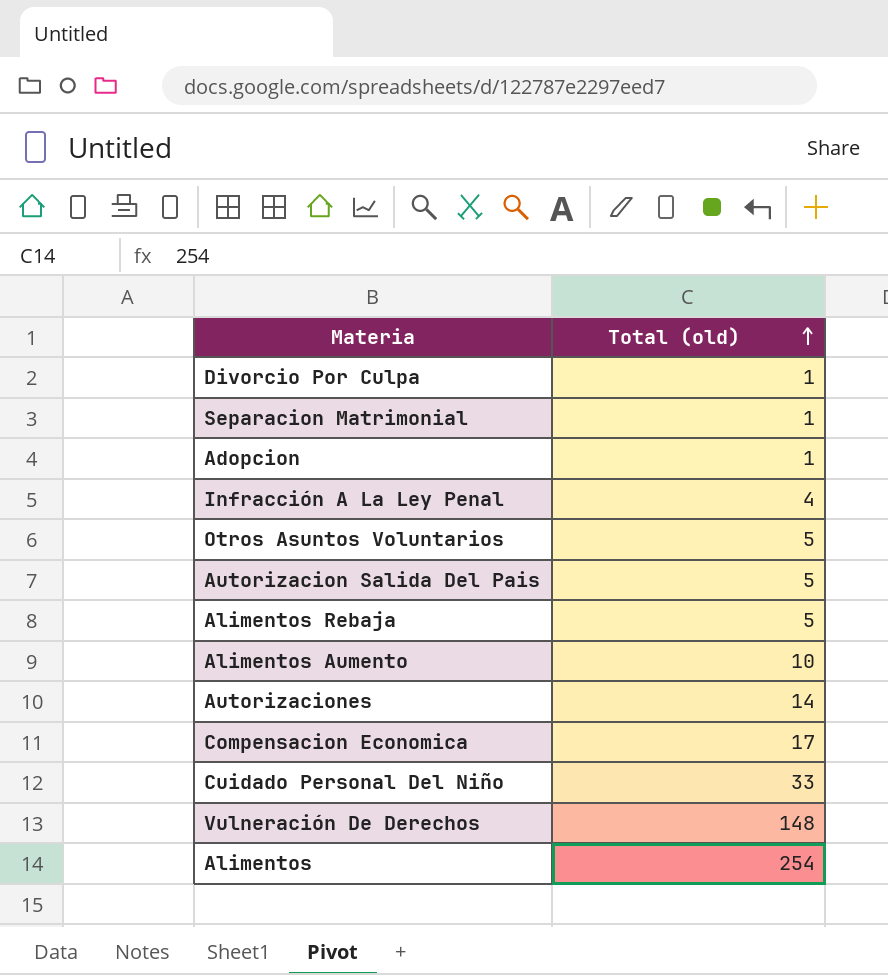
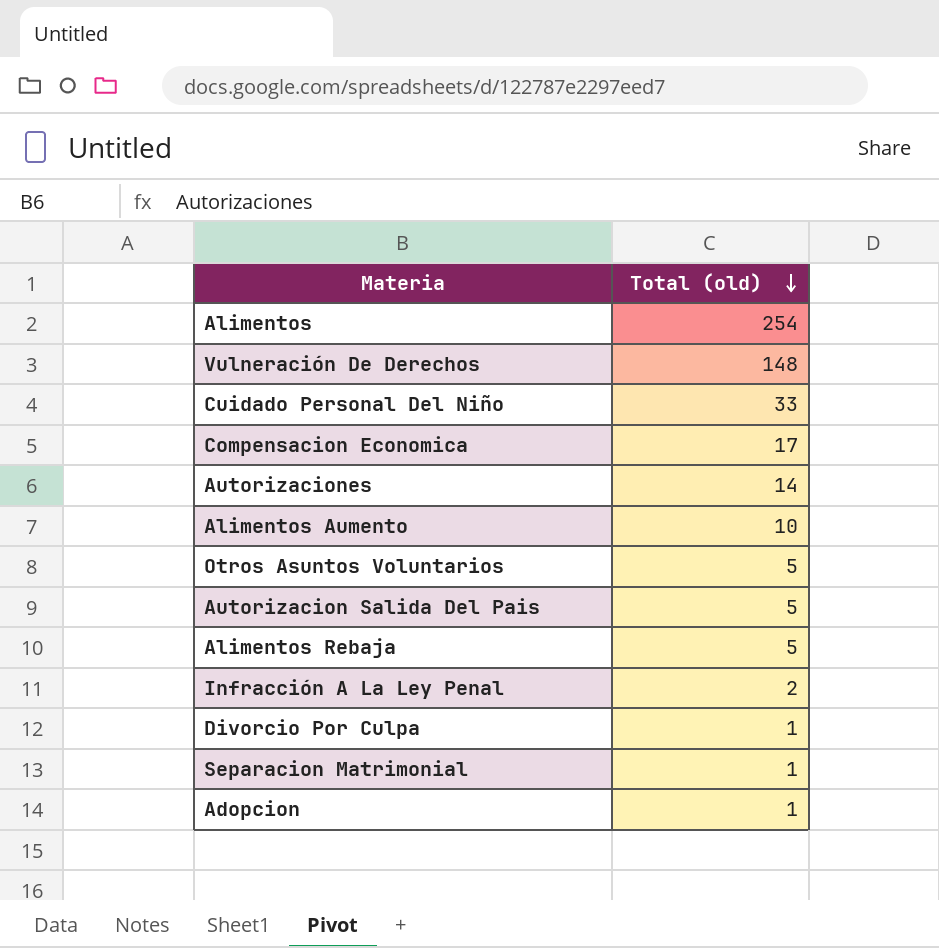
row order: Total (old) ascending -> Total (old) descending
Infracción A La Ley Penal | Total (old): 4 -> 2

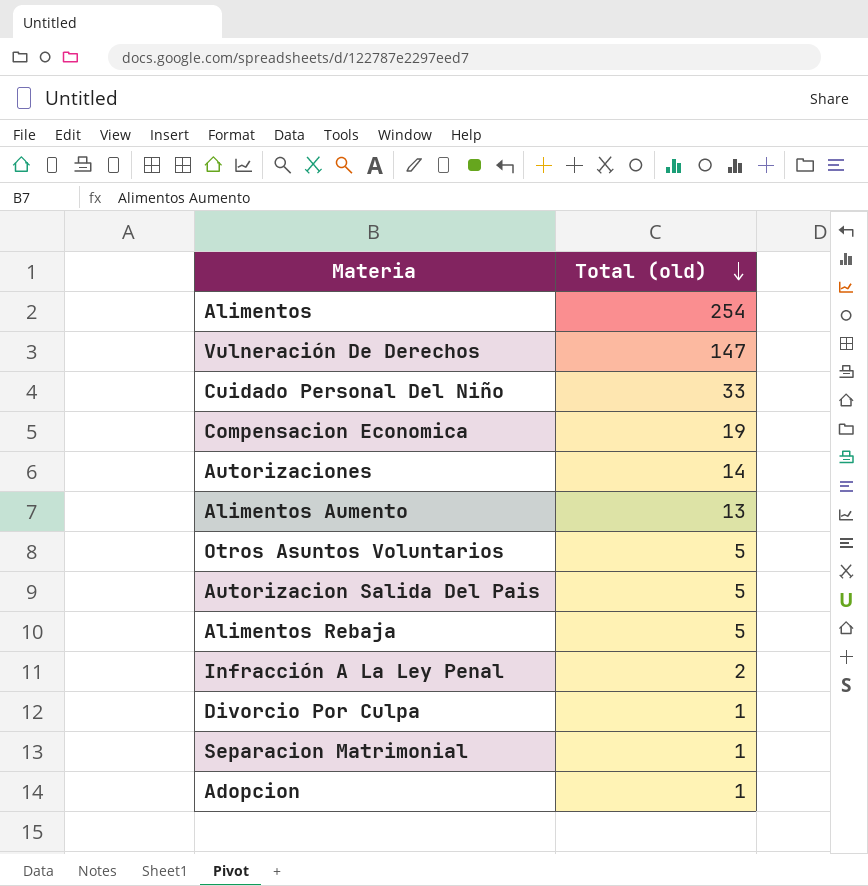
Vulneración De Derechos | Total (old): 148 -> 147
Compensacion Economica | Total (old): 17 -> 19
Alimentos Aumento | Total (old): 10 -> 13

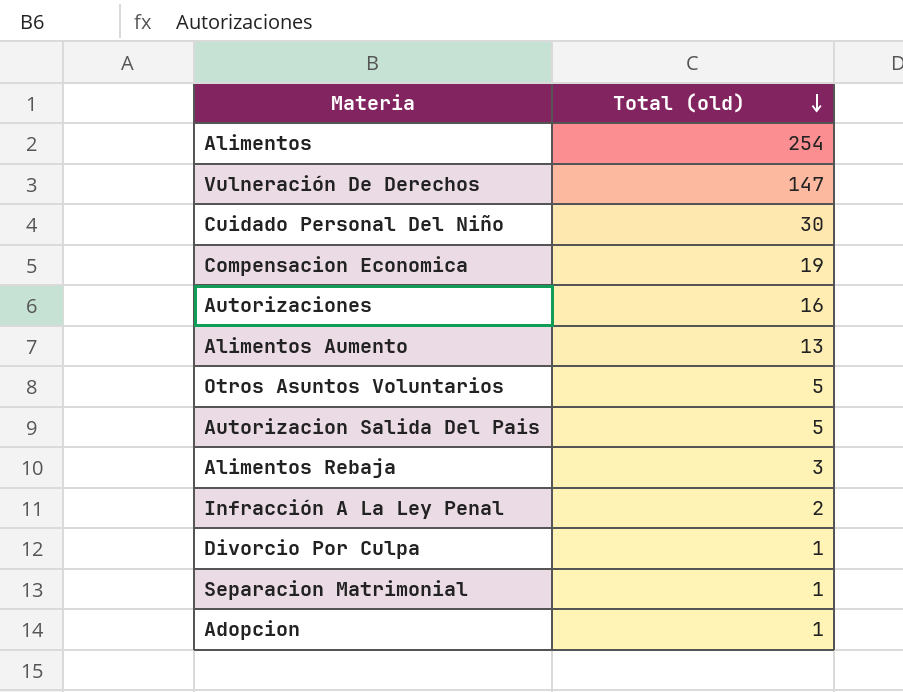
Cuidado Personal Del Niño | Total (old): 33 -> 30
Autorizaciones | Total (old): 14 -> 16
Alimentos Rebaja | Total (old): 5 -> 3

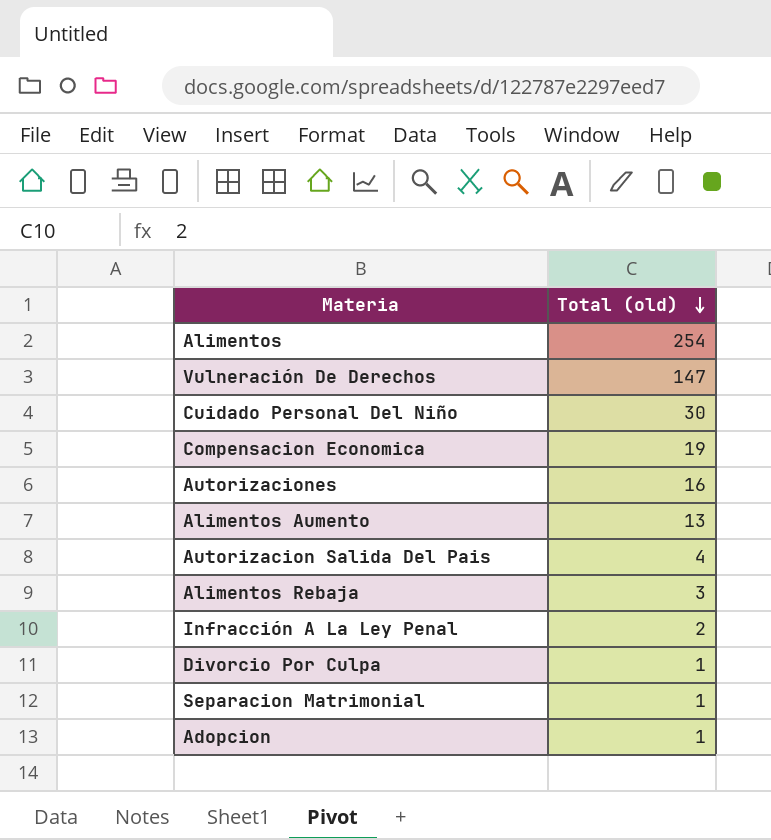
row Otros Asuntos Voluntarios: 5 -> none
Autorizacion Salida Del Pais | Total (old): 5 -> 4

